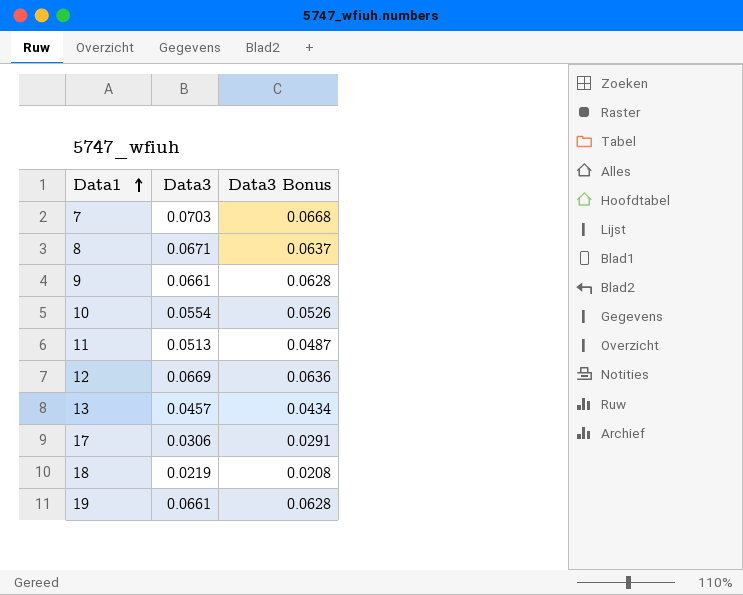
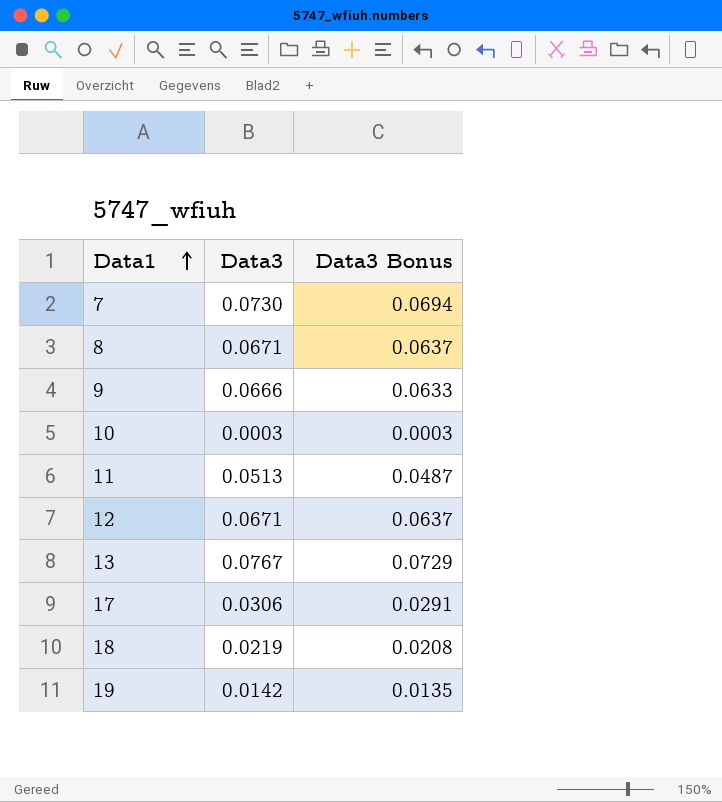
7 | Data3: 0.0703 -> 0.0730
7 | Data3 Bonus: 0.0668 -> 0.0694
9 | Data3: 0.0661 -> 0.0666
9 | Data3 Bonus: 0.0628 -> 0.0633
10 | Data3: 0.0554 -> 0.0003
10 | Data3 Bonus: 0.0526 -> 0.0003
12 | Data3: 0.0669 -> 0.0671
12 | Data3 Bonus: 0.0636 -> 0.0637
13 | Data3: 0.0457 -> 0.0767
13 | Data3 Bonus: 0.0434 -> 0.0729
19 | Data3: 0.0661 -> 0.0142
19 | Data3 Bonus: 0.0628 -> 0.0135

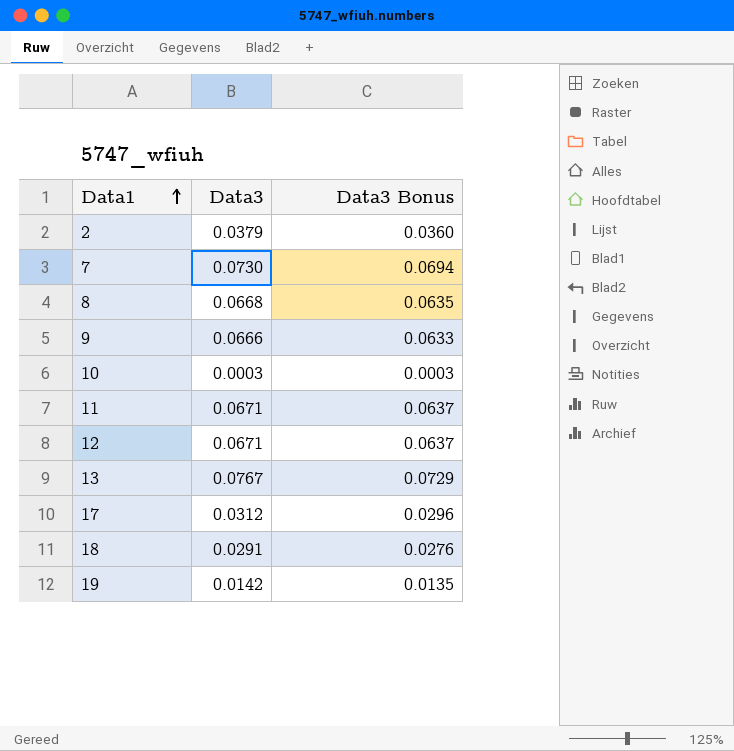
row 2: none -> 0.0379 | 0.0360
8 | Data3: 0.0671 -> 0.0668
8 | Data3 Bonus: 0.0637 -> 0.0635
11 | Data3: 0.0513 -> 0.0671
11 | Data3 Bonus: 0.0487 -> 0.0637
17 | Data3: 0.0306 -> 0.0312
17 | Data3 Bonus: 0.0291 -> 0.0296
18 | Data3: 0.0219 -> 0.0291
18 | Data3 Bonus: 0.0208 -> 0.0276

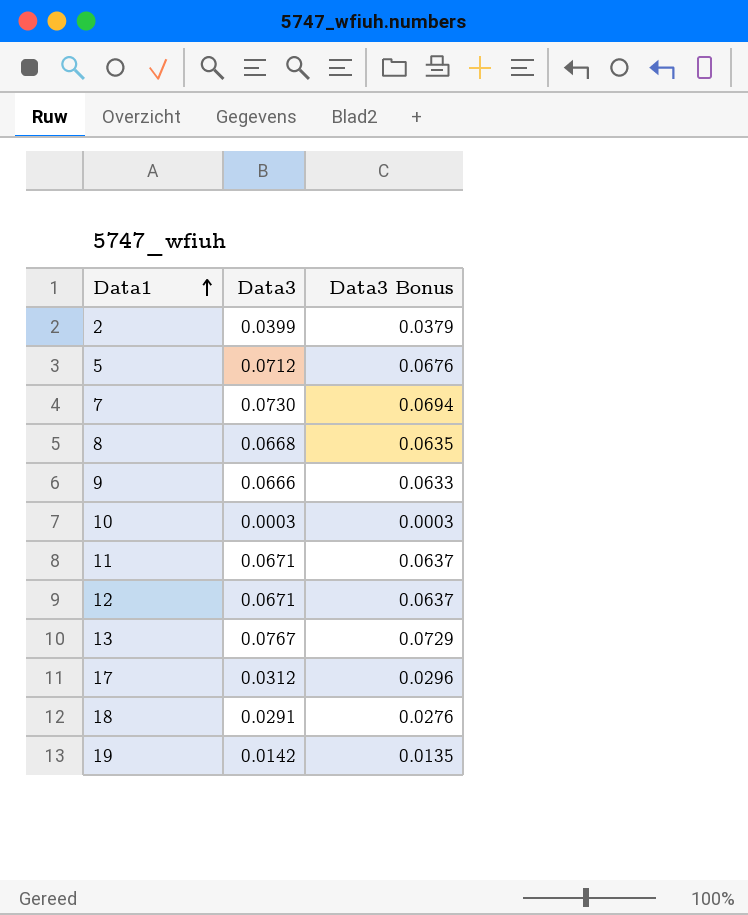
2 | Data3: 0.0379 -> 0.0399
2 | Data3 Bonus: 0.0360 -> 0.0379
row 5: none -> 0.0712 | 0.0676

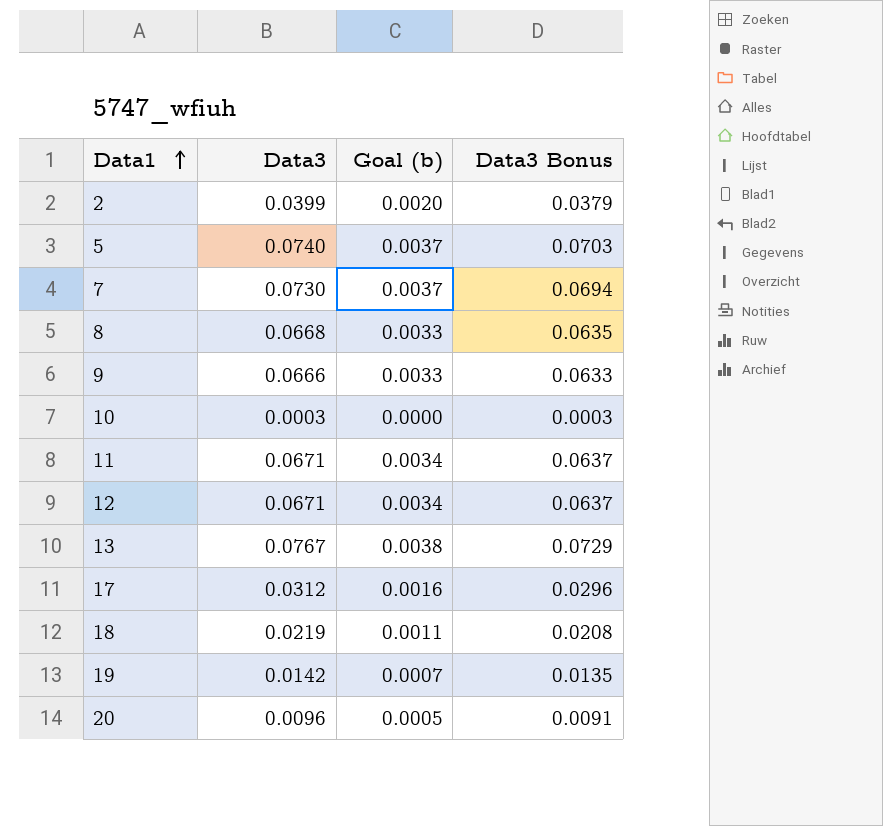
column Goal (b) | formula: none -> [Data3] * 0.05
5 | Data3: 0.0712 -> 0.0740
5 | Data3 Bonus: 0.0676 -> 0.0703
18 | Data3: 0.0291 -> 0.0219
18 | Data3 Bonus: 0.0276 -> 0.0208
row 20: none -> 0.0096 | 0.0005 | 0.0091

